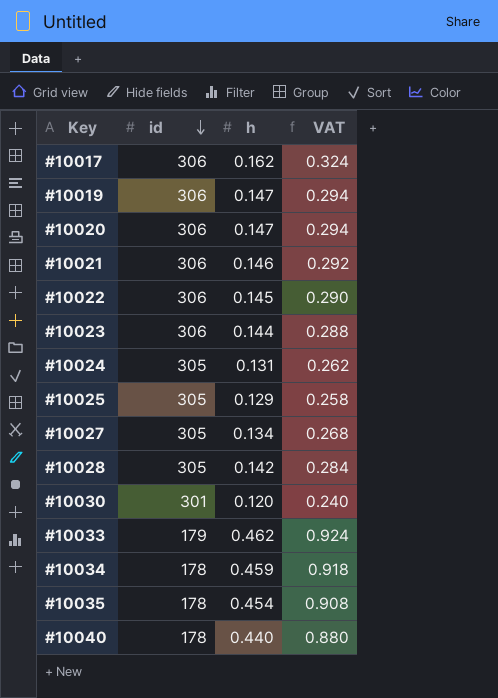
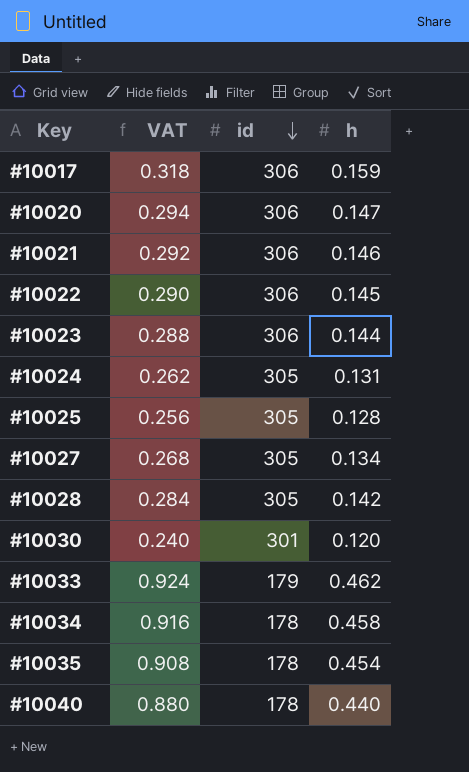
column VAT | position: 4 -> 2
row #10019: 306 | 0.147 | 0.294 -> none
#10017 | VAT: 0.324 -> 0.318
#10017 | h: 0.162 -> 0.159
#10025 | VAT: 0.258 -> 0.256
#10025 | h: 0.129 -> 0.128
#10034 | VAT: 0.918 -> 0.916
#10034 | h: 0.459 -> 0.458

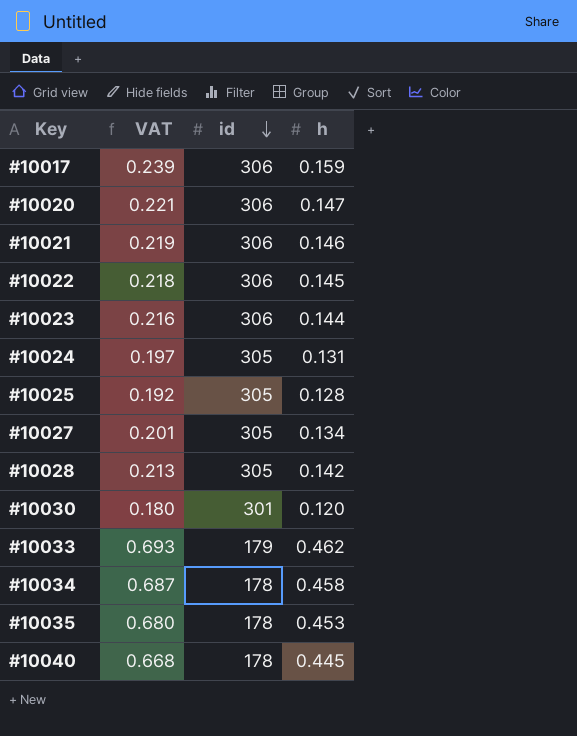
column VAT | formula: [h] * 2 -> [h] * 1.5
#10035 | h: 0.454 -> 0.453
#10040 | h: 0.440 -> 0.445

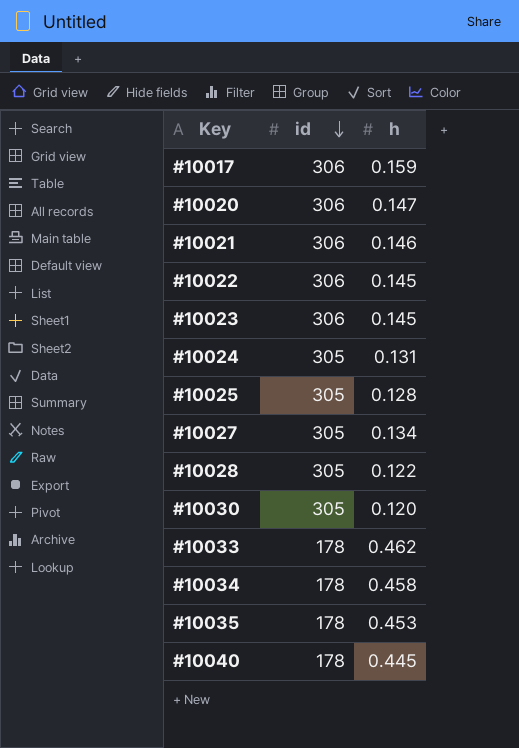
column VAT | formula: [h] * 1.5 -> none
#10023 | h: 0.144 -> 0.145
#10028 | h: 0.142 -> 0.122
#10030 | id: 301 -> 305
#10033 | id: 179 -> 178

